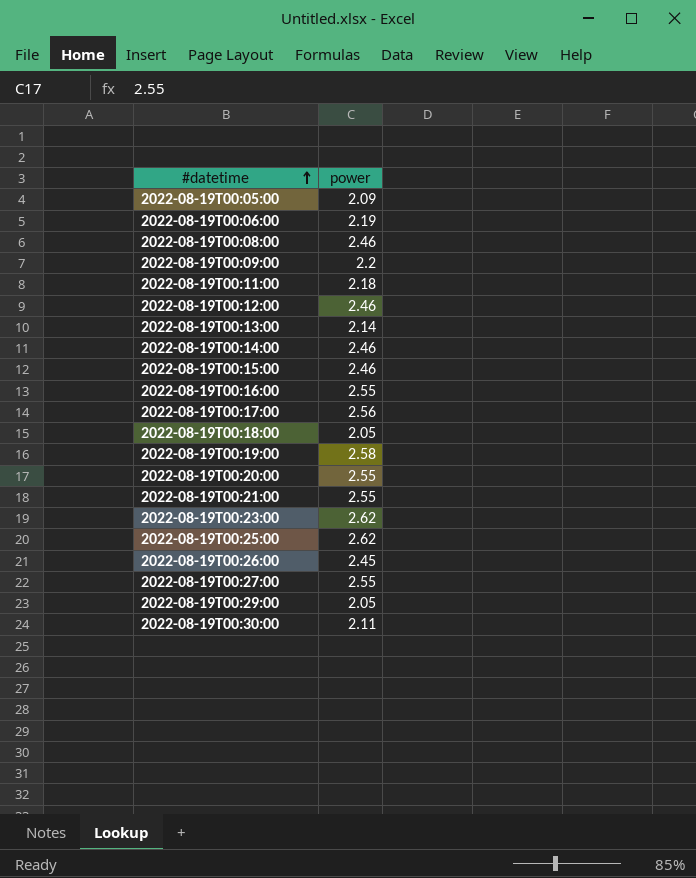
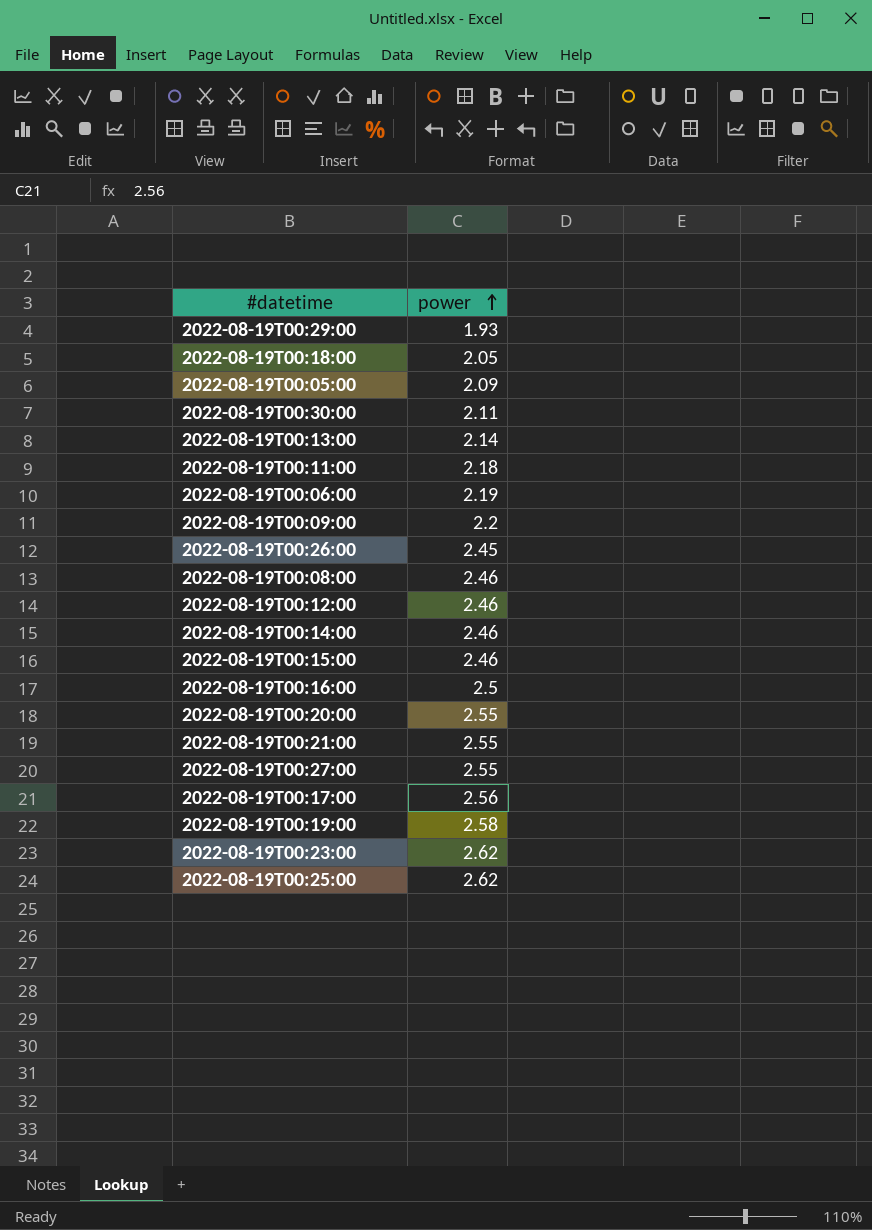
row order: #datetime ascending -> power ascending
2022-08-19T00:29:00 | power: 2.05 -> 1.93
2022-08-19T00:16:00 | power: 2.55 -> 2.5

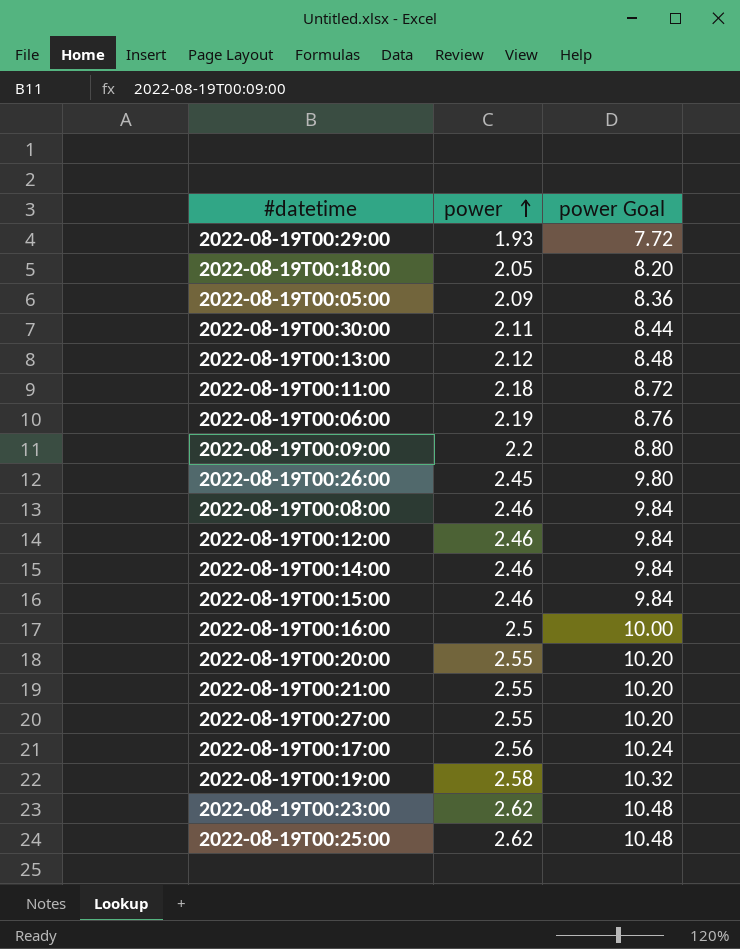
column power Goal | formula: none -> [power] * 4
2022-08-19T00:13:00 | power: 2.14 -> 2.12

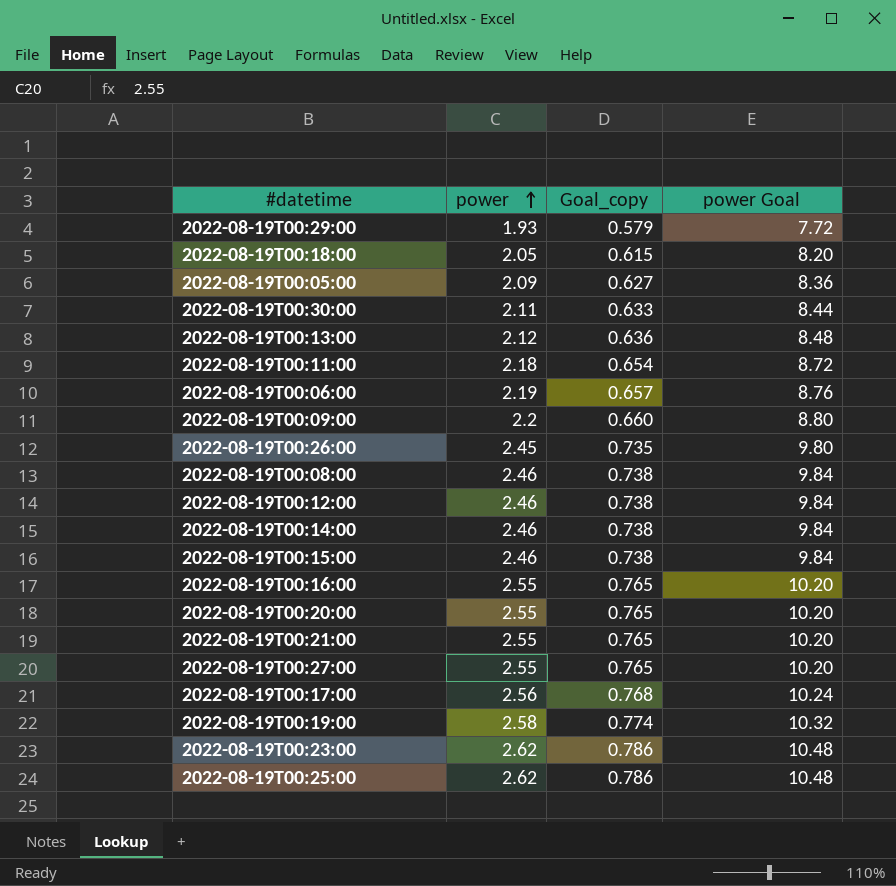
column Goal_copy | formula: none -> [power] * 0.3
2022-08-19T00:16:00 | power: 2.5 -> 2.55
2022-08-19T00:16:00 | power Goal: 10.00 -> 10.20

